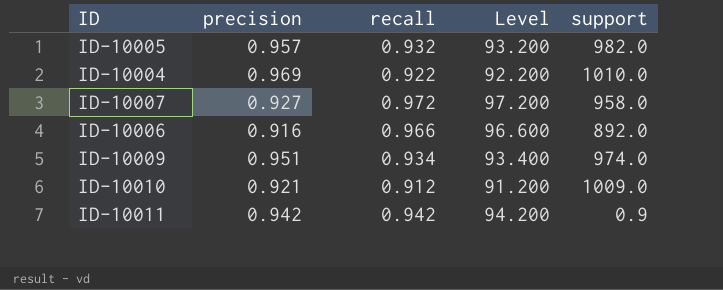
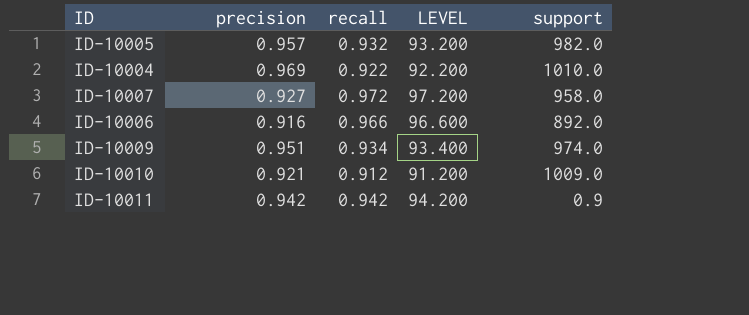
column name: Level -> LEVEL

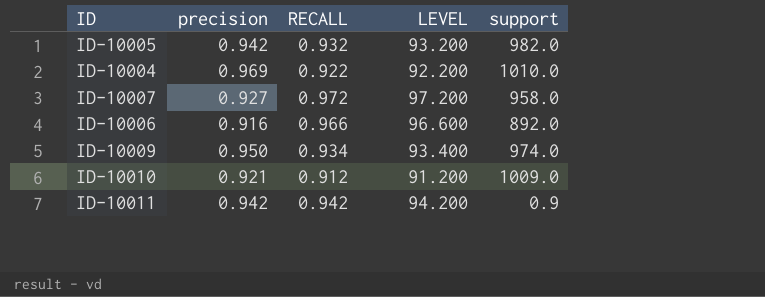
column name: recall -> RECALL
ID-10005 | precision: 0.957 -> 0.942
ID-10009 | precision: 0.951 -> 0.950

